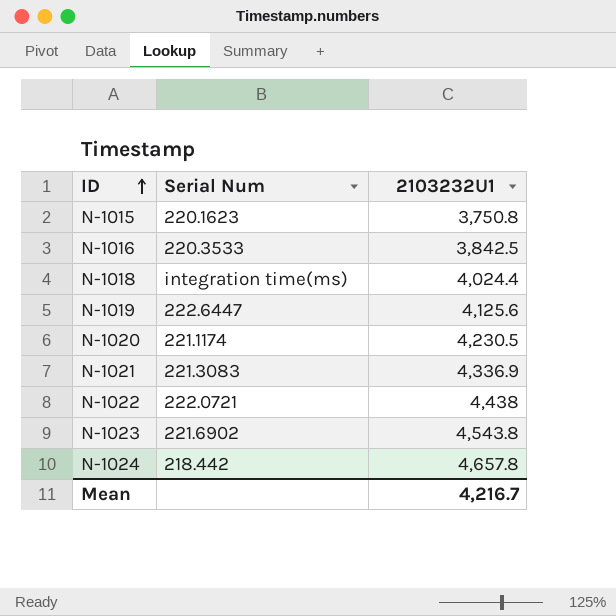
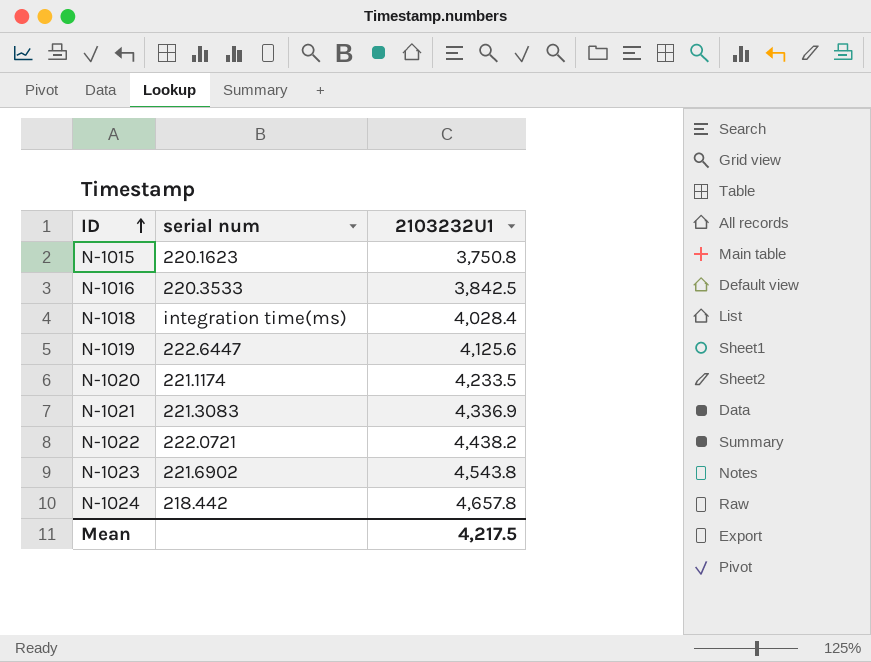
column name: Serial Num -> serial num
N-1018 | 2103232U1: 4,024.4 -> 4,028.4
N-1020 | 2103232U1: 4,230.5 -> 4,233.5
N-1022 | 2103232U1: 4,438 -> 4,438.2
Mean | 2103232U1: 4,216.7 -> 4,217.5

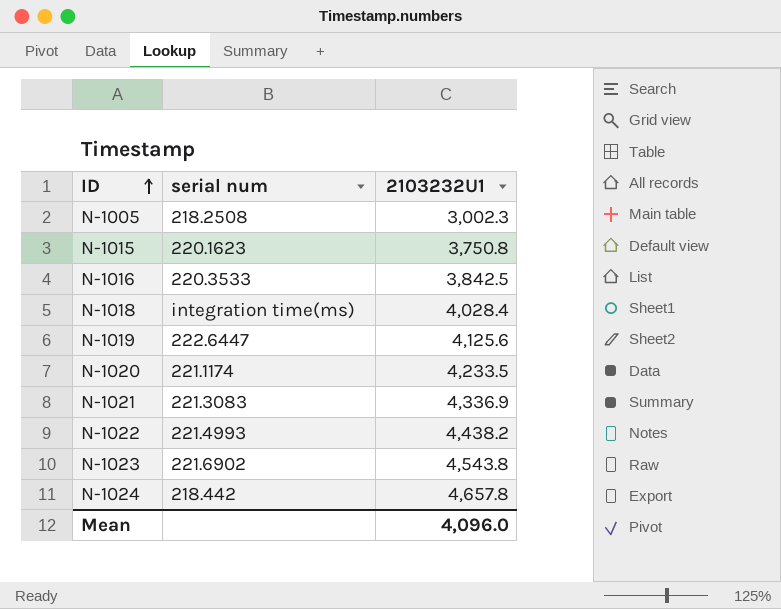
row N-1005: none -> 218.2508 | 3,002.3
N-1022 | serial num: 222.0721 -> 221.4993
Mean | 2103232U1: 4,217.5 -> 4,096.0

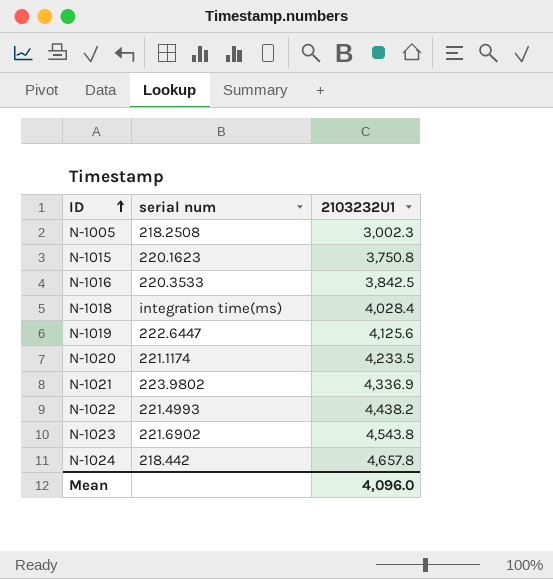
N-1021 | serial num: 221.3083 -> 223.9802

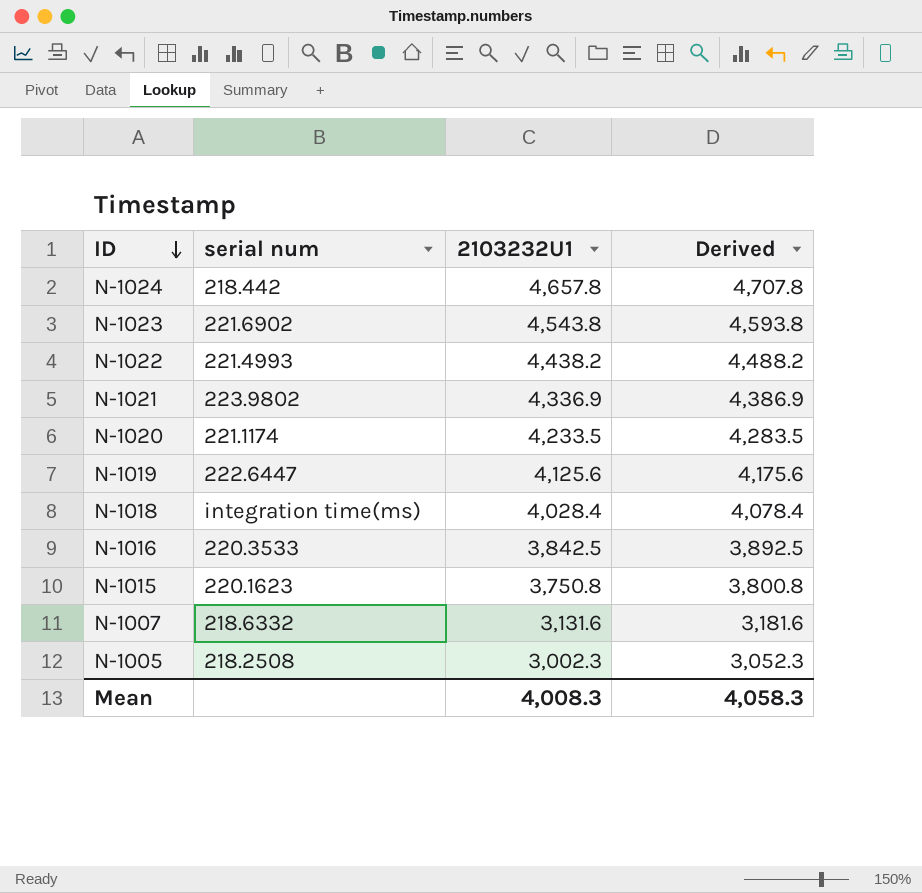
row order: ID ascending -> ID descending
column Derived | formula: none -> [2103232U1] + 50
row N-1007: none -> 218.6332 | 3,131.6 | 3,181.6
Mean | 2103232U1: 4,096.0 -> 4,008.3

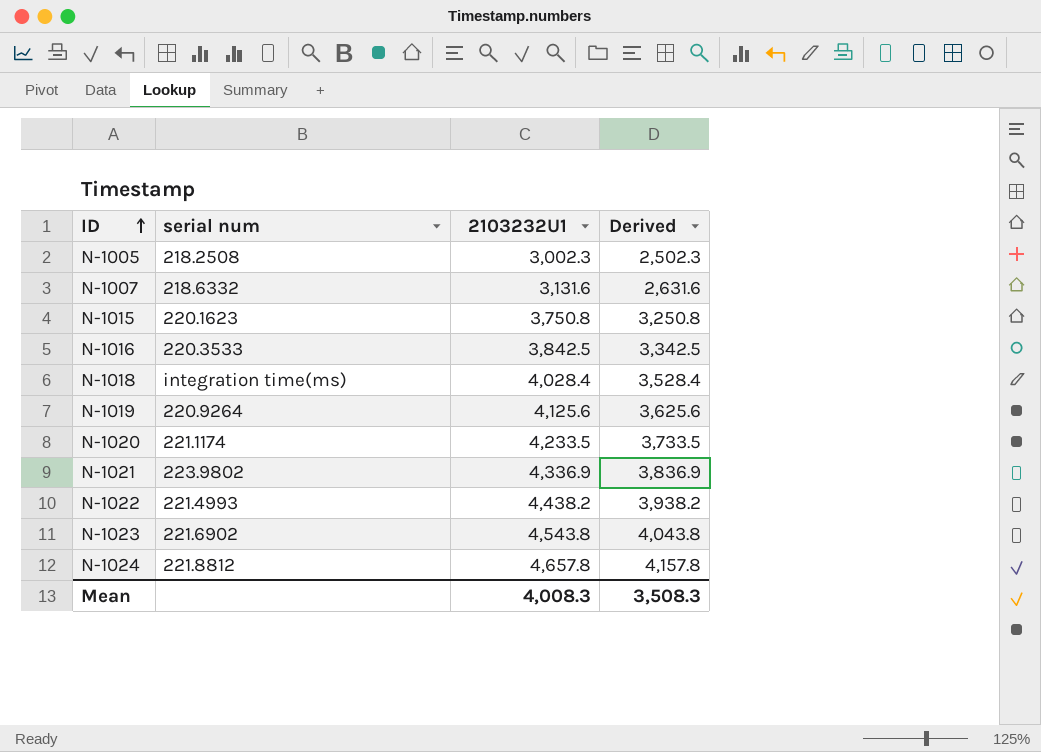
row order: ID descending -> ID ascending
column Derived | formula: [2103232U1] + 50 -> [2103232U1] - 500
N-1019 | serial num: 222.6447 -> 220.9264
N-1024 | serial num: 218.442 -> 221.8812
Mean | Derived: 4,058.3 -> 3,508.3

